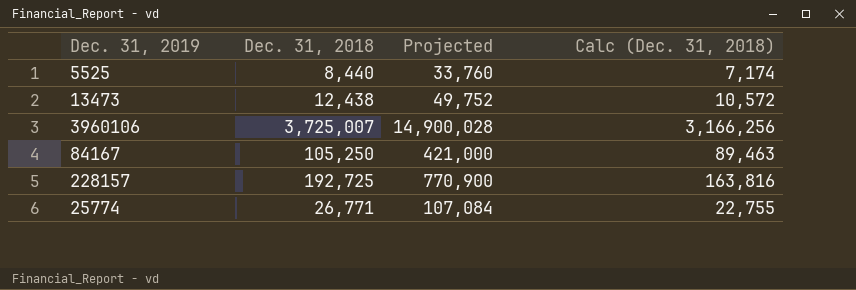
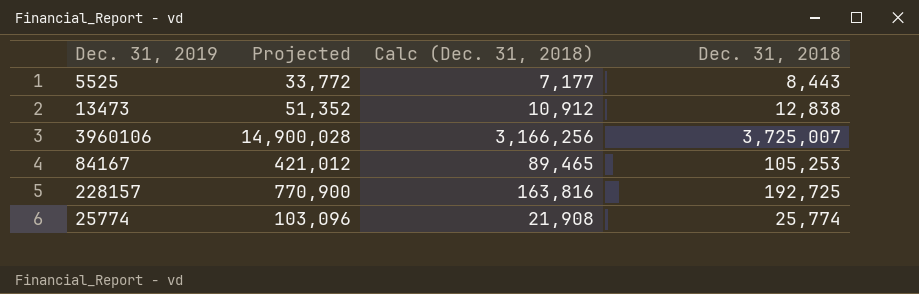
column Dec. 31, 2018 | position: 2 -> 4
5525 | Projected: 33,760 -> 33,772
5525 | Calc (Dec. 31, 2018): 7,174 -> 7,177
5525 | Dec. 31, 2018: 8,440 -> 8,443
13473 | Projected: 49,752 -> 51,352
13473 | Calc (Dec. 31, 2018): 10,572 -> 10,912
13473 | Dec. 31, 2018: 12,438 -> 12,838
84167 | Projected: 421,000 -> 421,012
84167 | Calc (Dec. 31, 2018): 89,463 -> 89,465
84167 | Dec. 31, 2018: 105,250 -> 105,253
25774 | Projected: 107,084 -> 103,096
25774 | Calc (Dec. 31, 2018): 22,755 -> 21,908
25774 | Dec. 31, 2018: 26,771 -> 25,774

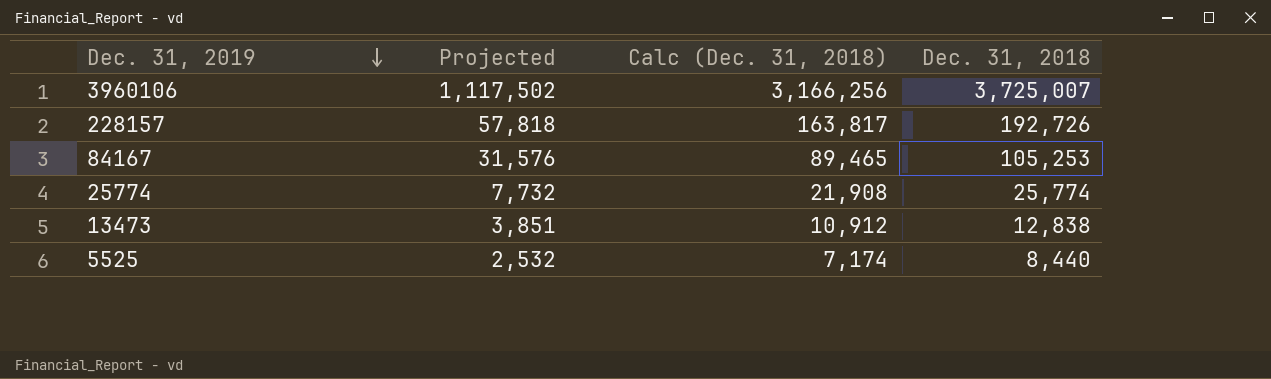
row order: none -> Dec. 31, 2019 descending
column Projected | formula: [Dec. 31, 2018] * 4 -> [Dec. 31, 2018] * 0.3
228157 | Calc (Dec. 31, 2018): 163,816 -> 163,817
228157 | Dec. 31, 2018: 192,725 -> 192,726
5525 | Calc (Dec. 31, 2018): 7,177 -> 7,174
5525 | Dec. 31, 2018: 8,443 -> 8,440

